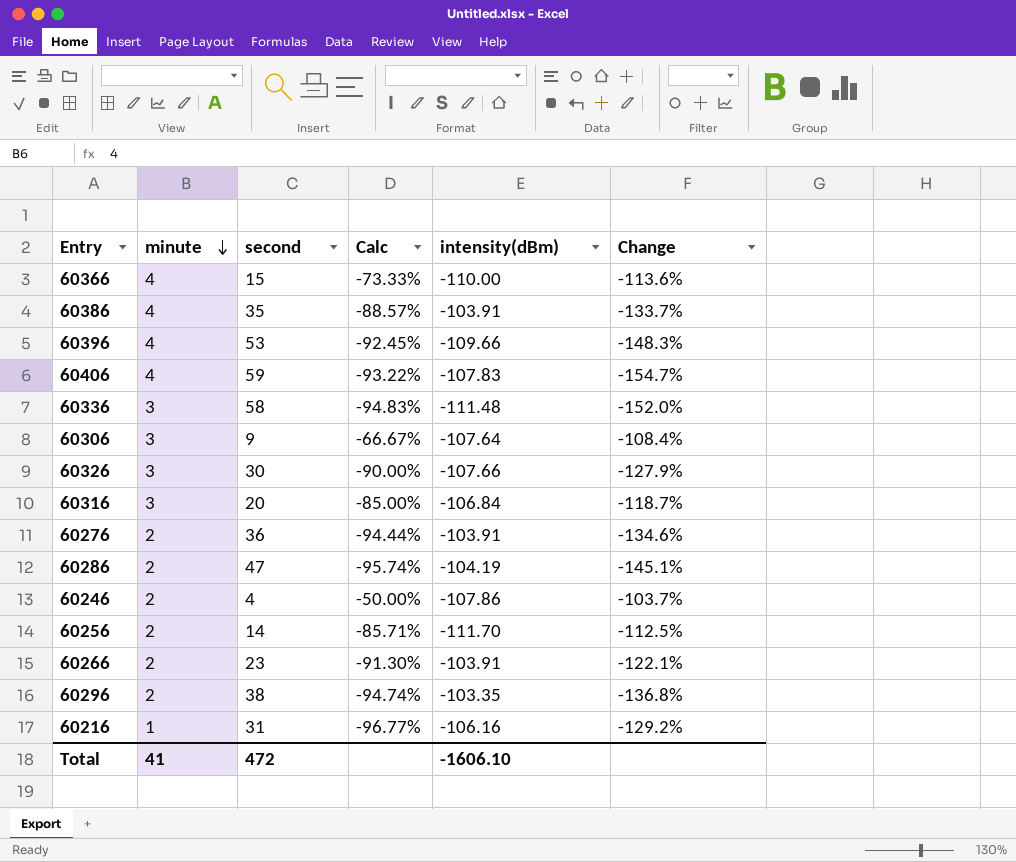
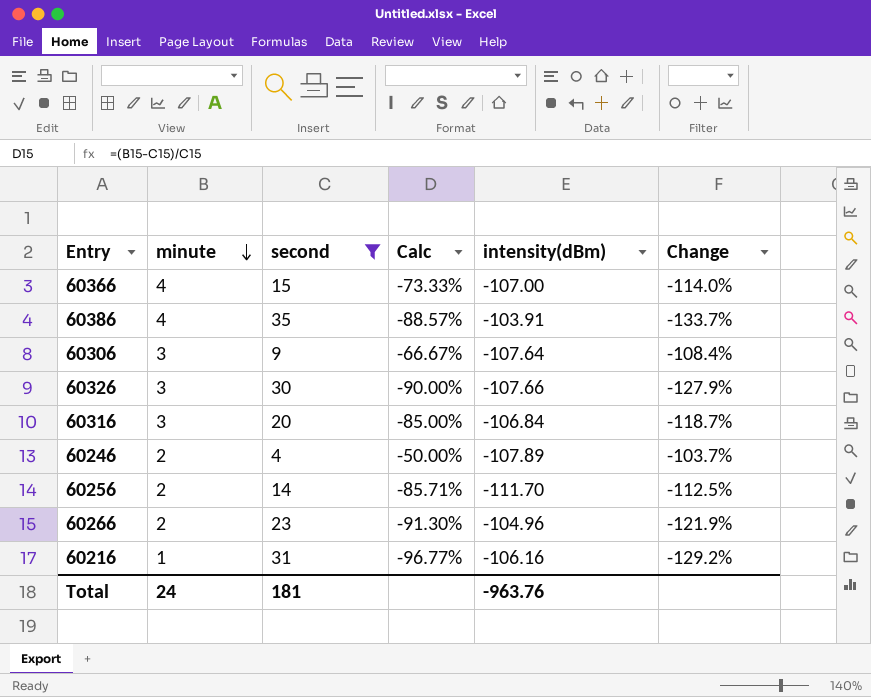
filter: none -> second <= 35
60366 | intensity(dBm): -110.00 -> -107.00
60366 | Change: -113.6% -> -114.0%
60246 | intensity(dBm): -107.86 -> -107.89
60266 | intensity(dBm): -103.91 -> -104.96
60266 | Change: -122.1% -> -121.9%
Total | minute: 41 -> 24
Total | second: 472 -> 181
Total | intensity(dBm): -1606.10 -> -963.76

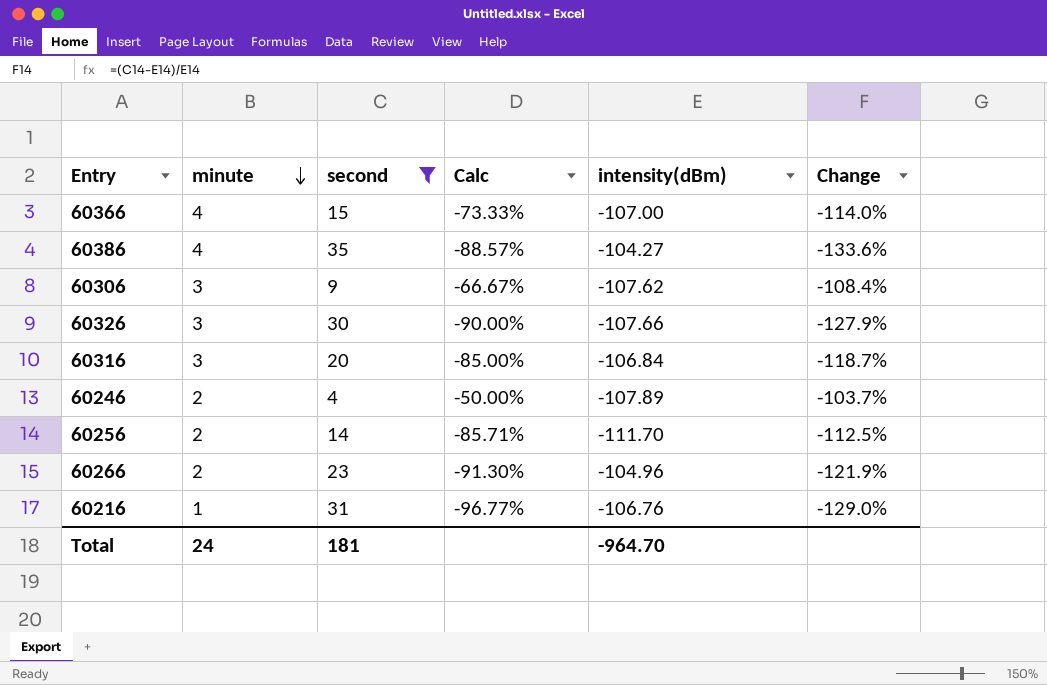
60386 | intensity(dBm): -103.91 -> -104.27
60386 | Change: -133.7% -> -133.6%
60306 | intensity(dBm): -107.64 -> -107.62
60216 | intensity(dBm): -106.16 -> -106.76
60216 | Change: -129.2% -> -129.0%
Total | intensity(dBm): -963.76 -> -964.70

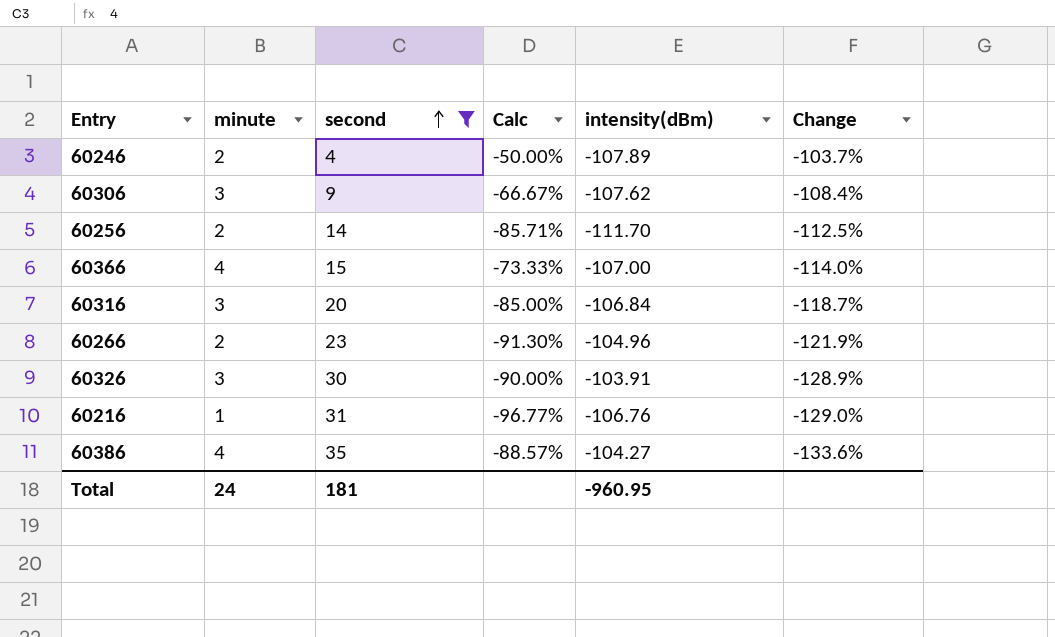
row order: minute descending -> second ascending
60326 | intensity(dBm): -107.66 -> -103.91
60326 | Change: -127.9% -> -128.9%
Total | intensity(dBm): -964.70 -> -960.95

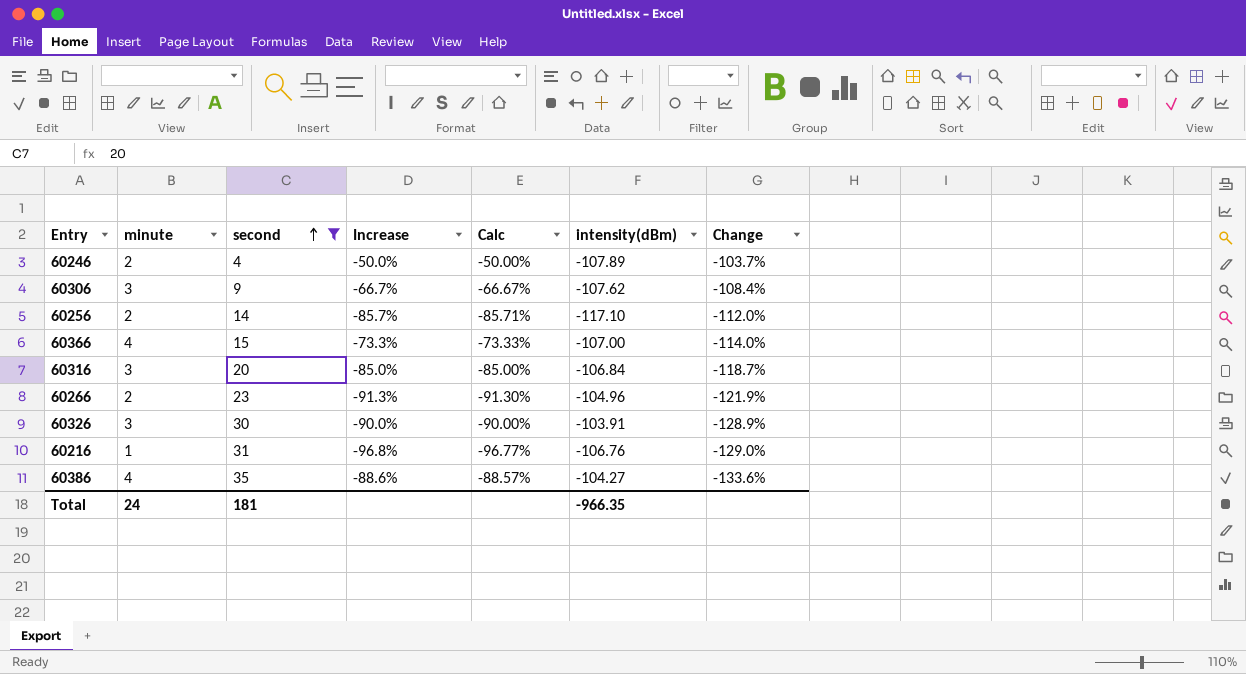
column Increase | formula: none -> ([minute] - [second]) / [second]
60256 | intensity(dBm): -111.70 -> -117.10
60256 | Change: -112.5% -> -112.0%
Total | intensity(dBm): -960.95 -> -966.35

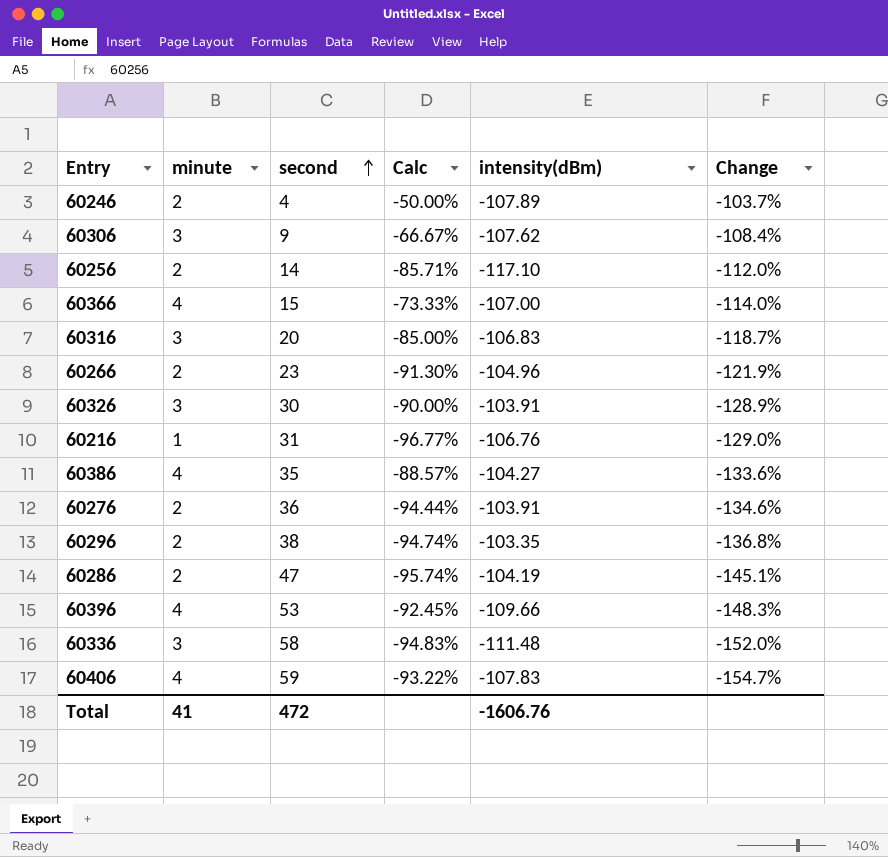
filter: second <= 35 -> none
column Increase | formula: ([minute] - [second]) / [second] -> none
60316 | intensity(dBm): -106.84 -> -106.83
Total | minute: 24 -> 41
Total | second: 181 -> 472
Total | intensity(dBm): -966.35 -> -1606.76

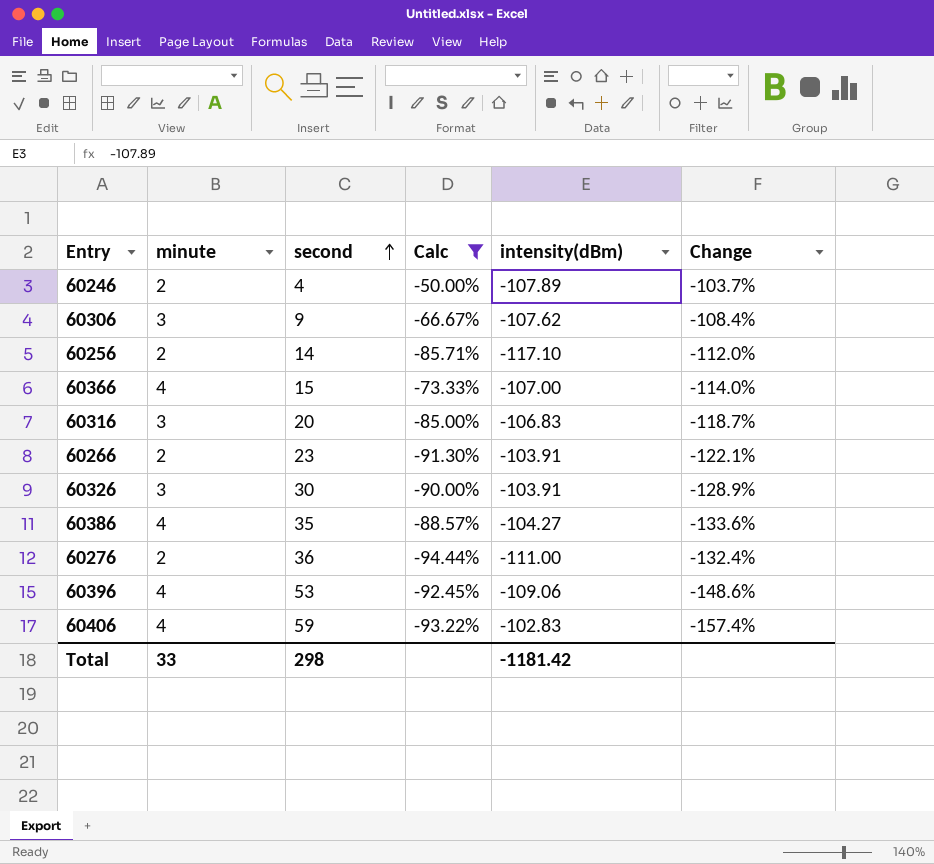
filter: none -> Calc >= -94.44%
60266 | intensity(dBm): -104.96 -> -103.91
60266 | Change: -121.9% -> -122.1%
60276 | intensity(dBm): -103.91 -> -111.00
60276 | Change: -134.6% -> -132.4%
60396 | intensity(dBm): -109.66 -> -109.06
60396 | Change: -148.3% -> -148.6%
60406 | intensity(dBm): -107.83 -> -102.83
60406 | Change: -154.7% -> -157.4%
Total | minute: 41 -> 33
Total | second: 472 -> 298
Total | intensity(dBm): -1606.76 -> -1181.42

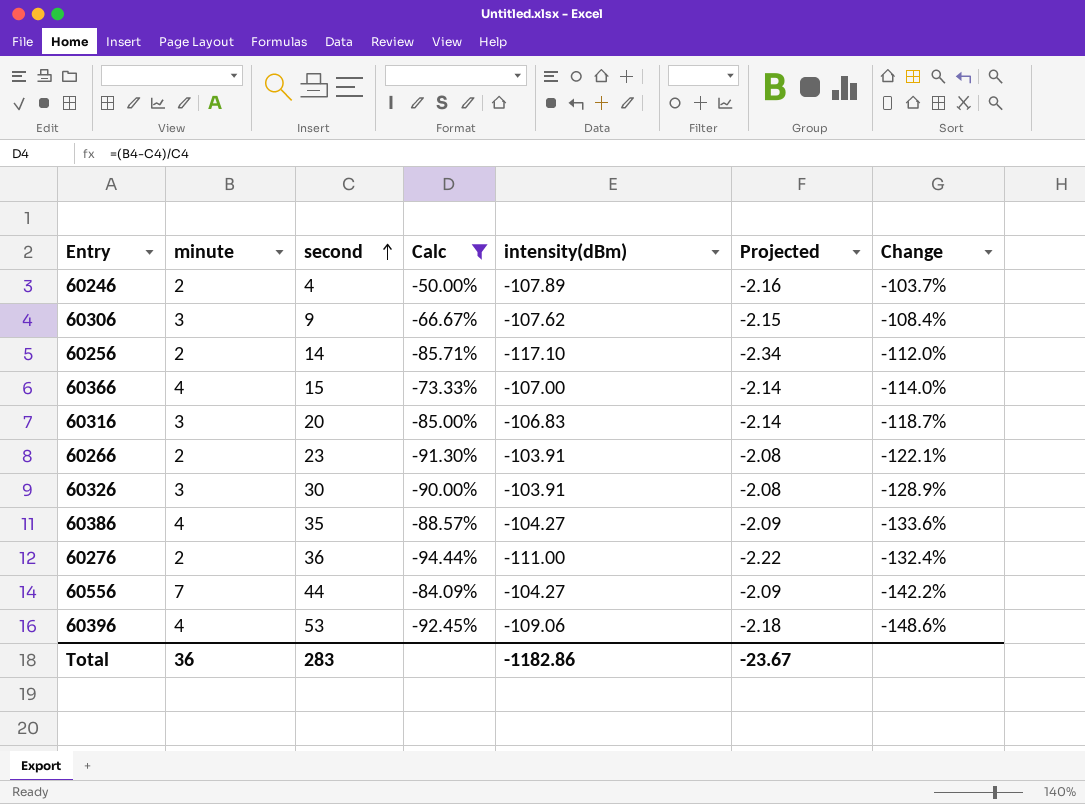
column Projected | formula: none -> [intensity(dBm)] * 0.02
row 60406: 4 | 59 | -93.22% | -102.83 | -157.4% -> none
row 60556: none -> 7 | 44 | -84.09% | -104.27 | -2.09 | -142.2%
Total | minute: 33 -> 36
Total | second: 298 -> 283
Total | intensity(dBm): -1181.42 -> -1182.86

